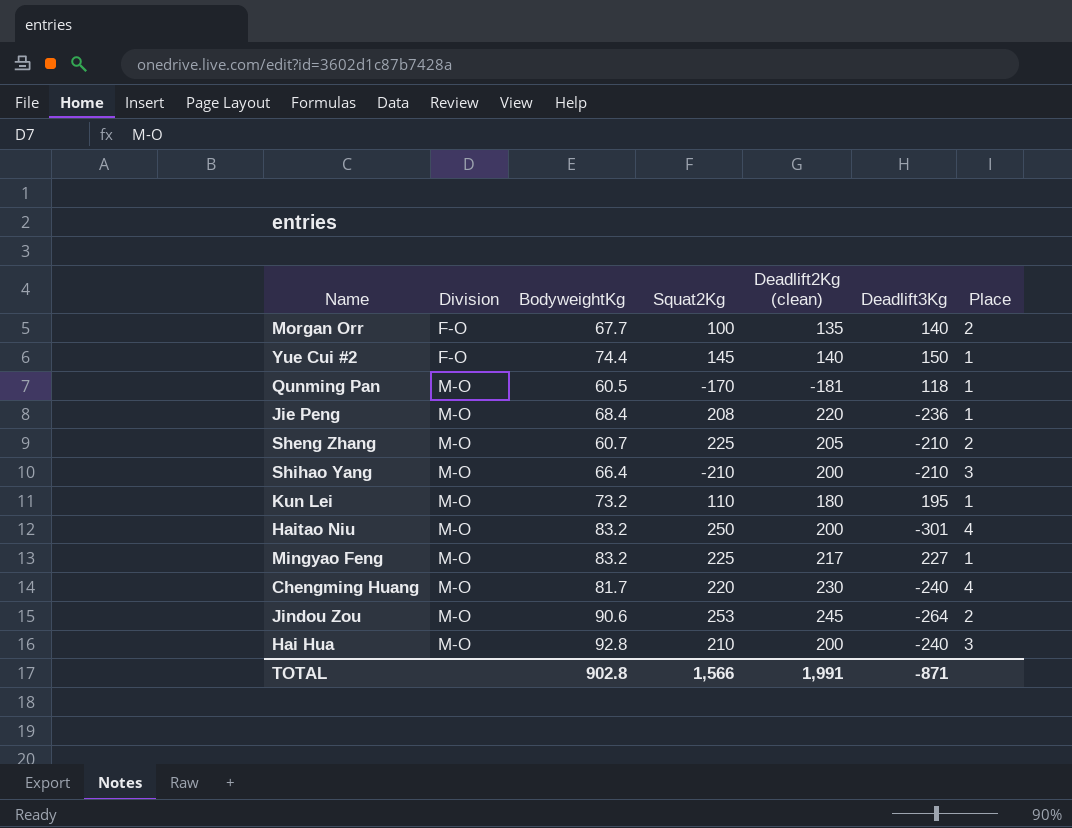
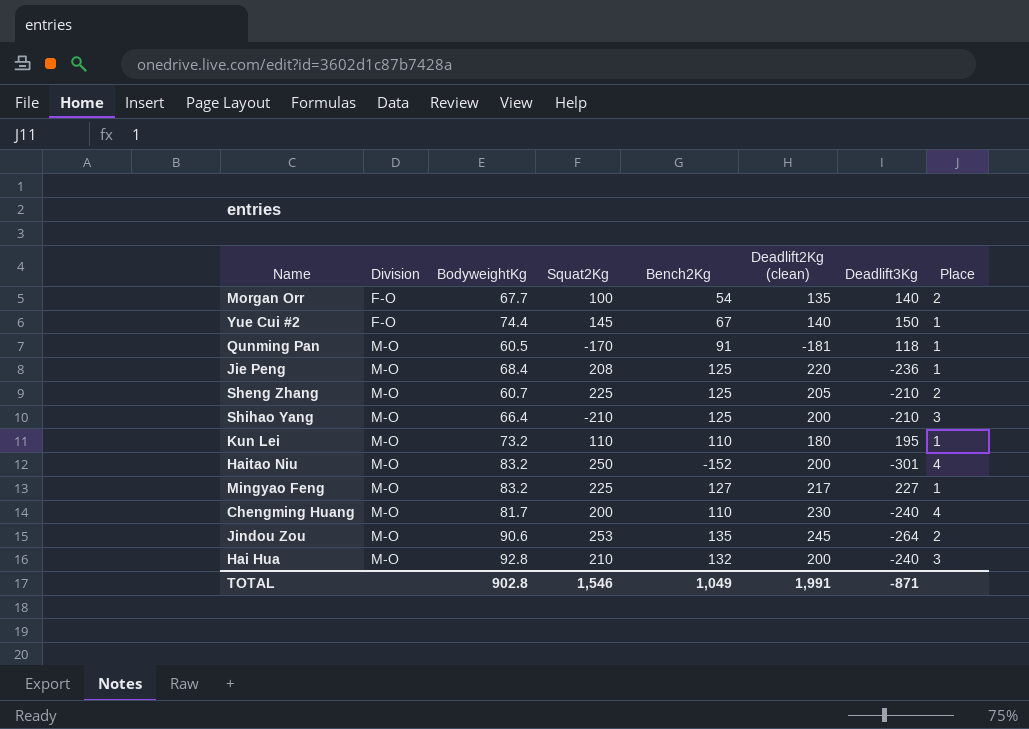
column Bench2Kg | position: none -> 5
Chengming Huang | Squat2Kg: 220 -> 200
TOTAL | Squat2Kg: 1,566 -> 1,546

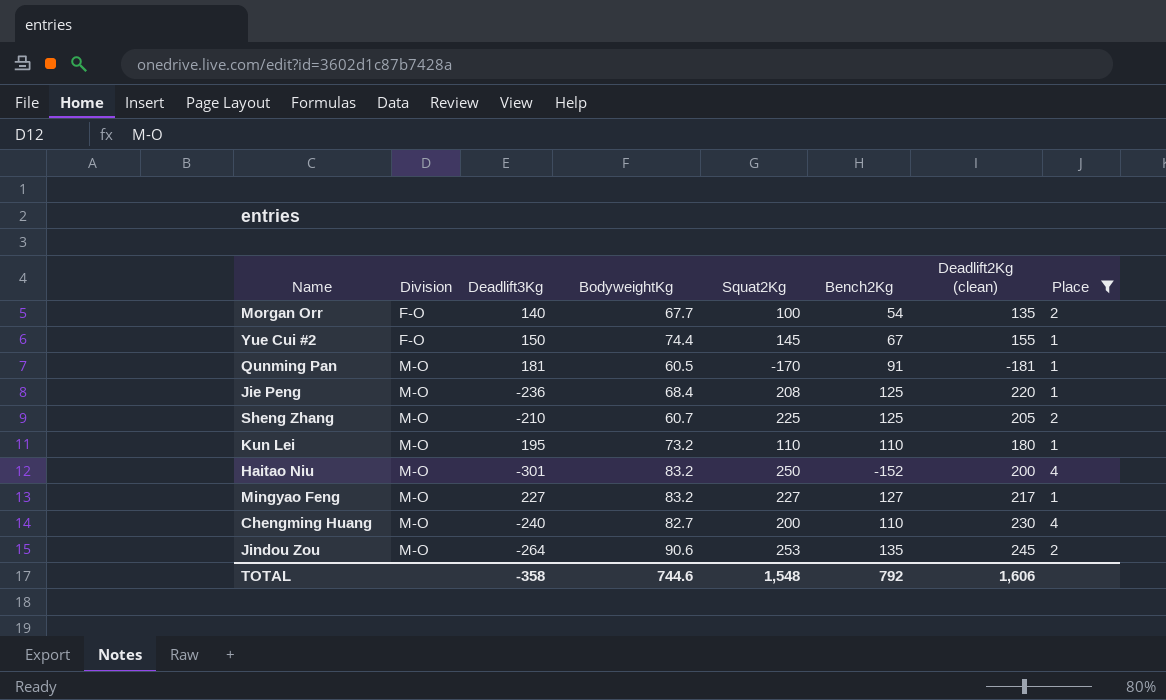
filter: none -> Place != 3
column Deadlift3Kg | position: 7 -> 3
Yue Cui #2 | Deadlift2Kg (clean): 140 -> 155
Qunming Pan | Deadlift3Kg: 118 -> 181
Mingyao Feng | Squat2Kg: 225 -> 227
Chengming Huang | BodyweightKg: 81.7 -> 82.7
TOTAL | Deadlift3Kg: -871 -> -358
TOTAL | BodyweightKg: 902.8 -> 744.6
TOTAL | Squat2Kg: 1,546 -> 1,548
TOTAL | Bench2Kg: 1,049 -> 792
TOTAL | Deadlift2Kg (clean): 1,991 -> 1,606

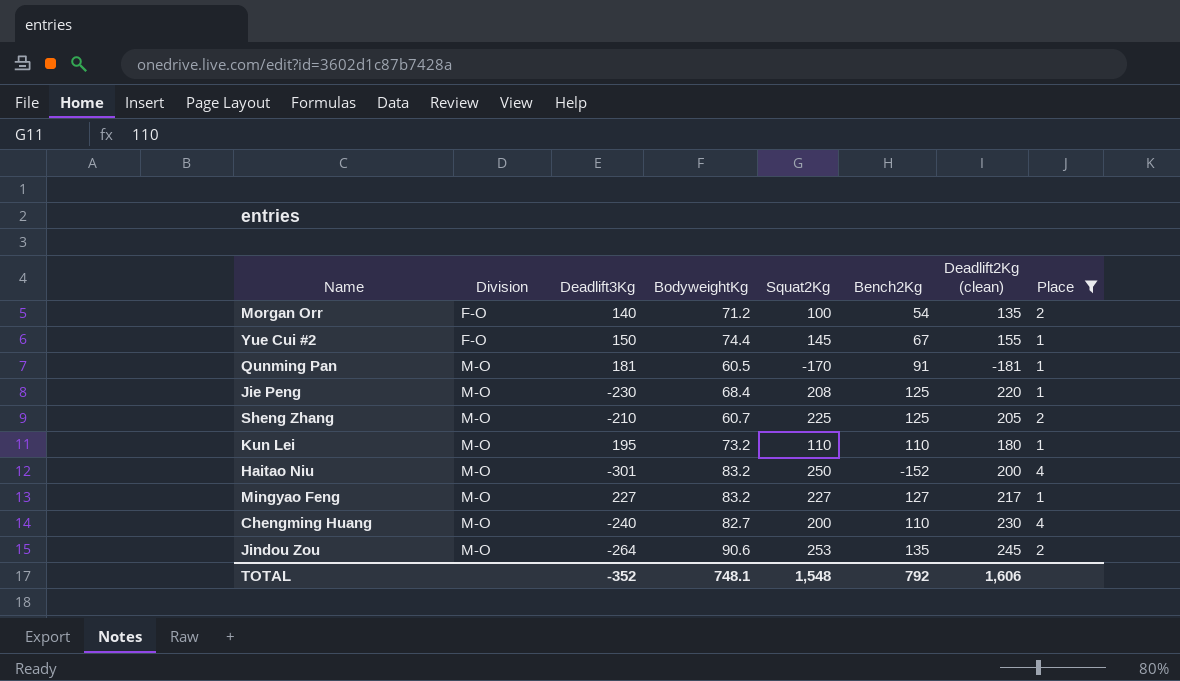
Morgan Orr | BodyweightKg: 67.7 -> 71.2
Jie Peng | Deadlift3Kg: -236 -> -230
TOTAL | Deadlift3Kg: -358 -> -352
TOTAL | BodyweightKg: 744.6 -> 748.1

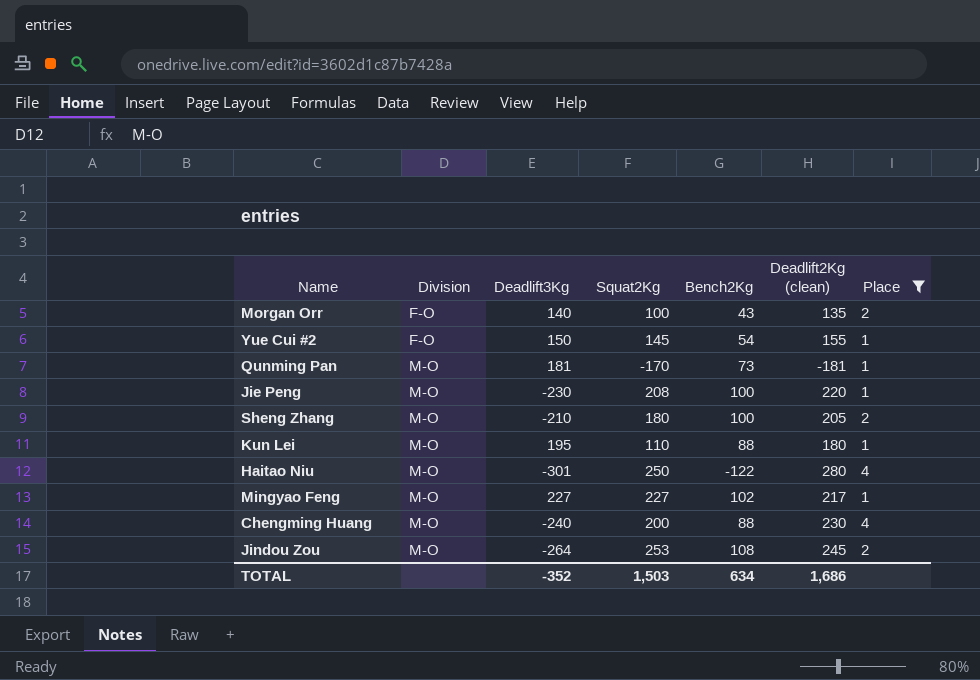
column BodyweightKg | position: 4 -> none
Morgan Orr | Bench2Kg: 54 -> 43
Yue Cui #2 | Bench2Kg: 67 -> 54
Qunming Pan | Bench2Kg: 91 -> 73
Jie Peng | Bench2Kg: 125 -> 100
Sheng Zhang | Squat2Kg: 225 -> 180
Sheng Zhang | Bench2Kg: 125 -> 100
Kun Lei | Bench2Kg: 110 -> 88
Haitao Niu | Bench2Kg: -152 -> -122
Haitao Niu | Deadlift2Kg (clean): 200 -> 280
Mingyao Feng | Bench2Kg: 127 -> 102
Chengming Huang | Bench2Kg: 110 -> 88
Jindou Zou | Bench2Kg: 135 -> 108
TOTAL | Squat2Kg: 1,548 -> 1,503
TOTAL | Bench2Kg: 792 -> 634
TOTAL | Deadlift2Kg (clean): 1,606 -> 1,686

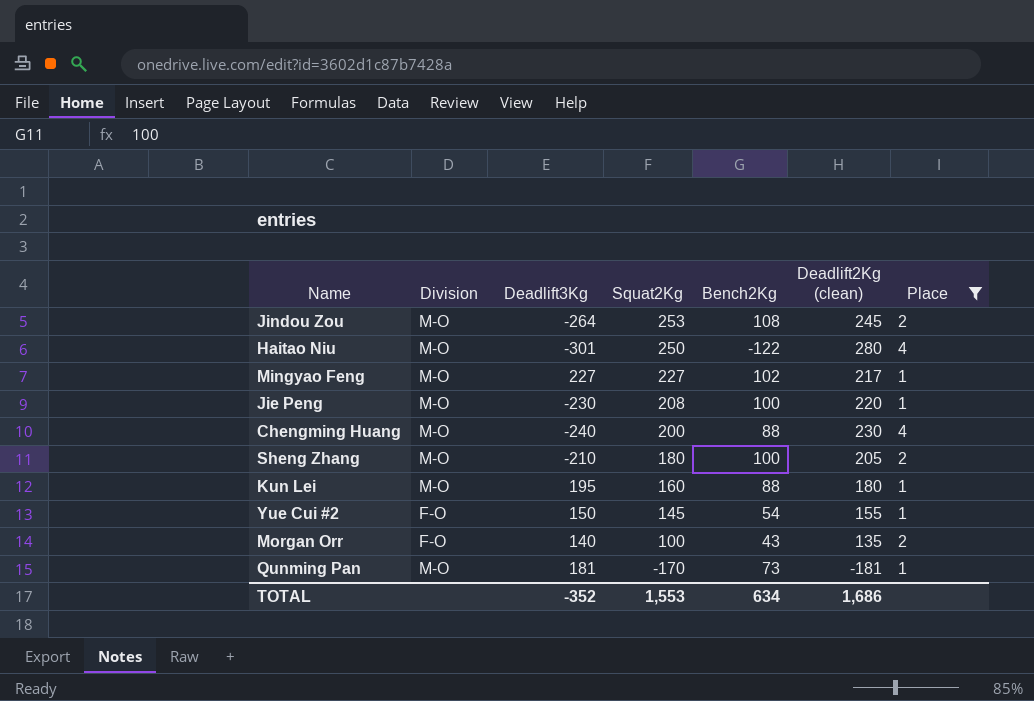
row order: Division ascending -> Squat2Kg descending
Kun Lei | Squat2Kg: 110 -> 160
TOTAL | Squat2Kg: 1,503 -> 1,553

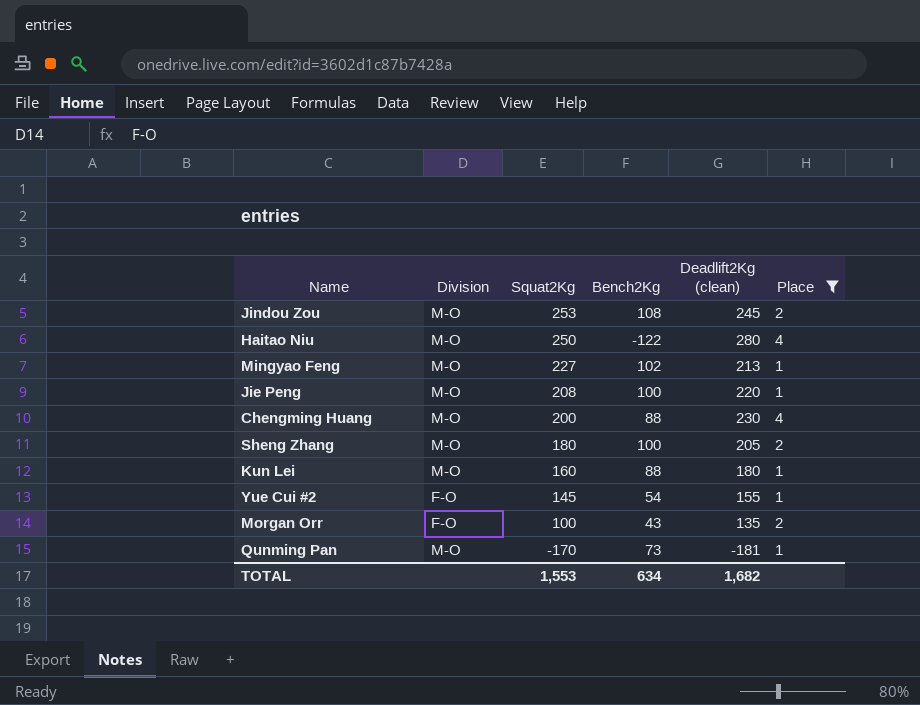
column Deadlift3Kg | position: 3 -> none
Mingyao Feng | Deadlift2Kg (clean): 217 -> 213
TOTAL | Deadlift2Kg (clean): 1,686 -> 1,682

